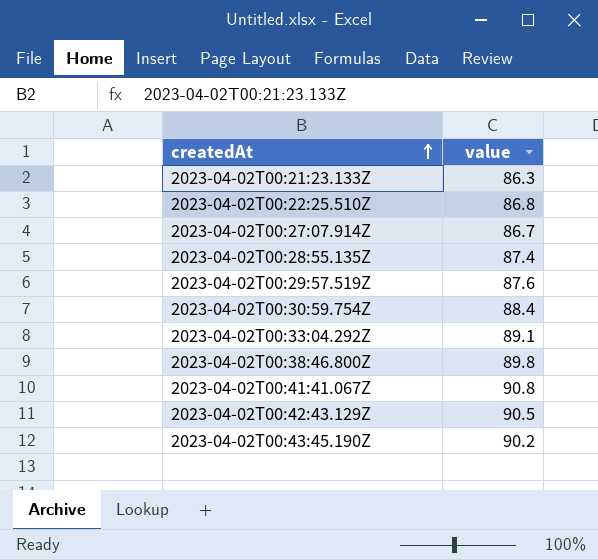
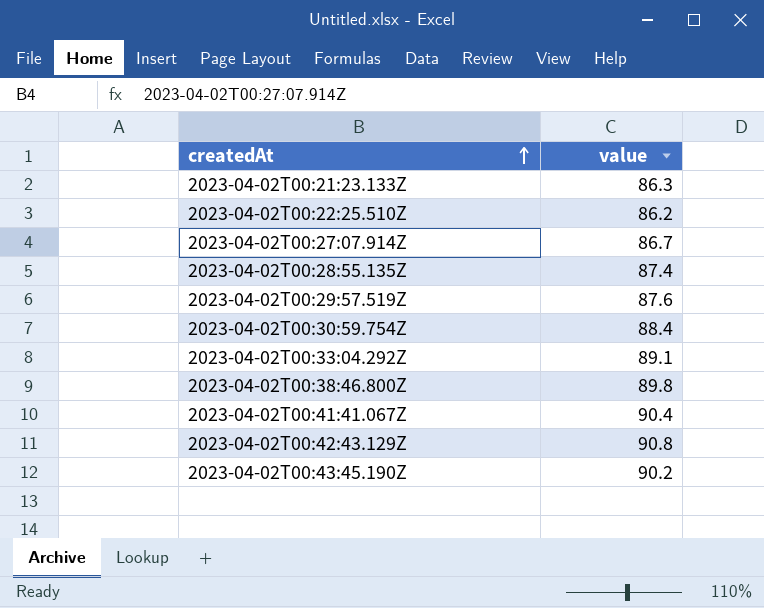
2023-04-02T00:22:25.510Z | value: 86.8 -> 86.2
2023-04-02T00:41:41.067Z | value: 90.8 -> 90.4
2023-04-02T00:42:43.129Z | value: 90.5 -> 90.8

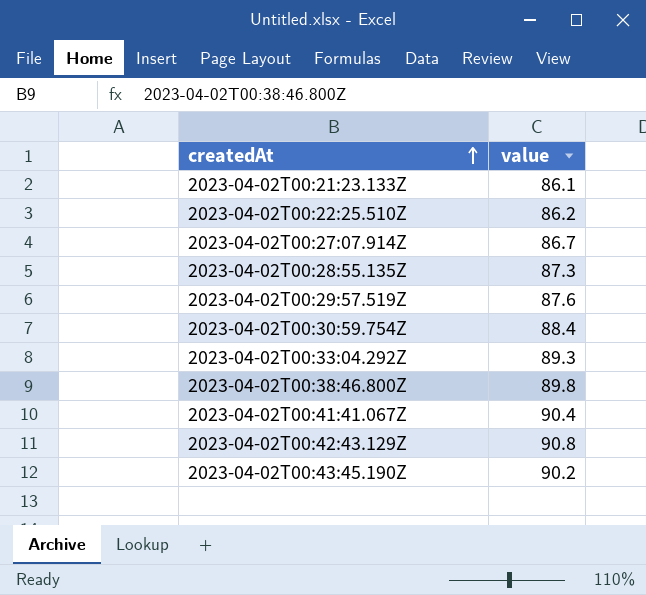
2023-04-02T00:21:23.133Z | value: 86.3 -> 86.1
2023-04-02T00:28:55.135Z | value: 87.4 -> 87.3
2023-04-02T00:33:04.292Z | value: 89.1 -> 89.3

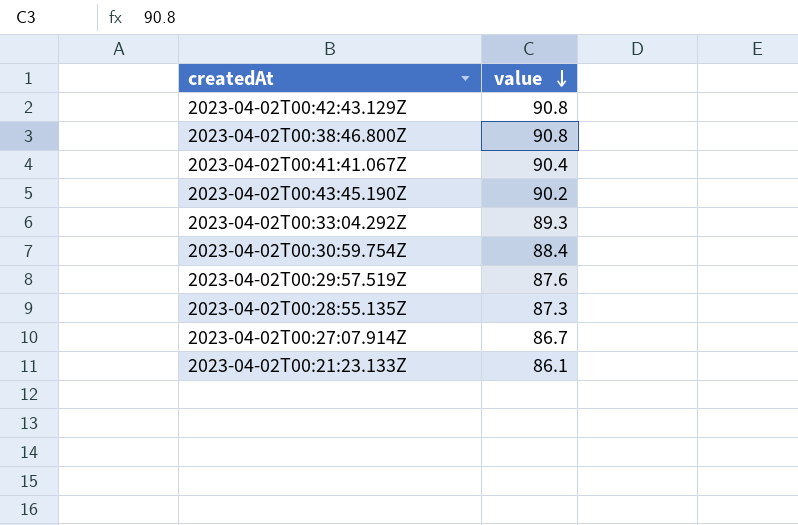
row order: createdAt ascending -> value descending
row 2023-04-02T00:22:25.510Z: 86.2 -> none
2023-04-02T00:38:46.800Z | value: 89.8 -> 90.8

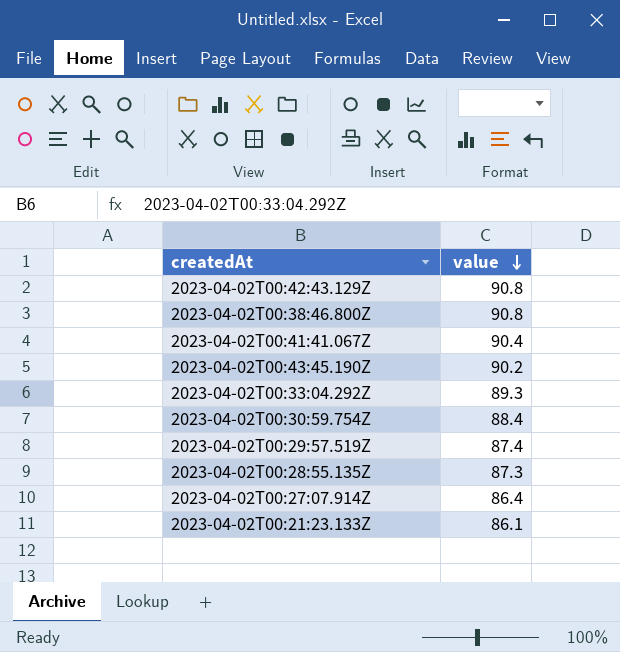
2023-04-02T00:29:57.519Z | value: 87.6 -> 87.4
2023-04-02T00:27:07.914Z | value: 86.7 -> 86.4

